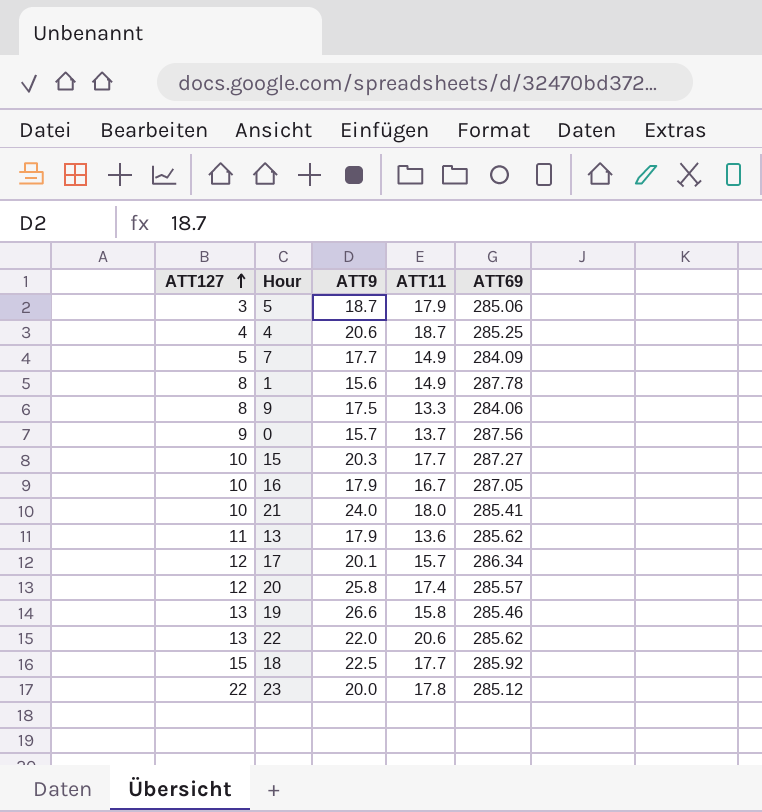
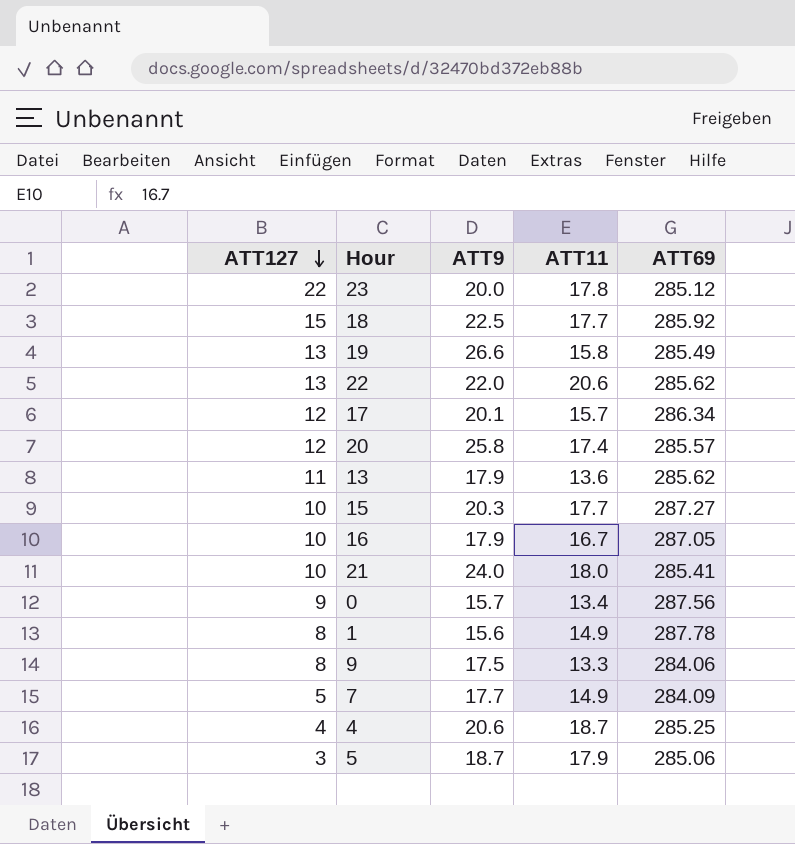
row order: ATT127 ascending -> ATT127 descending
19 | ATT69: 285.46 -> 285.49
0 | ATT11: 13.7 -> 13.4

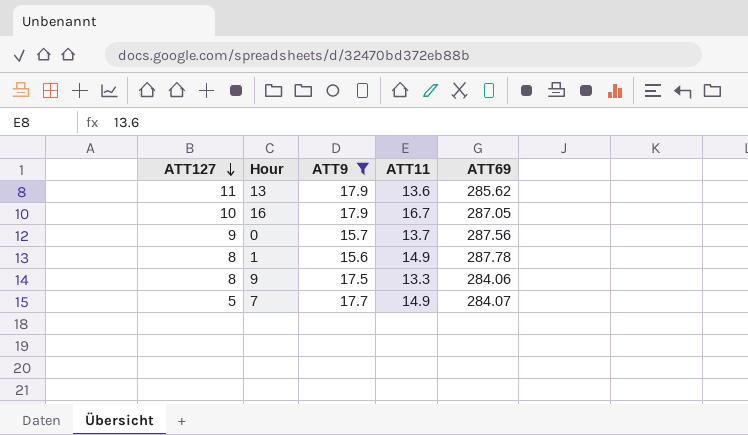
filter: none -> ATT9 <= 17.9
0 | ATT11: 13.4 -> 13.7
7 | ATT69: 284.09 -> 284.07

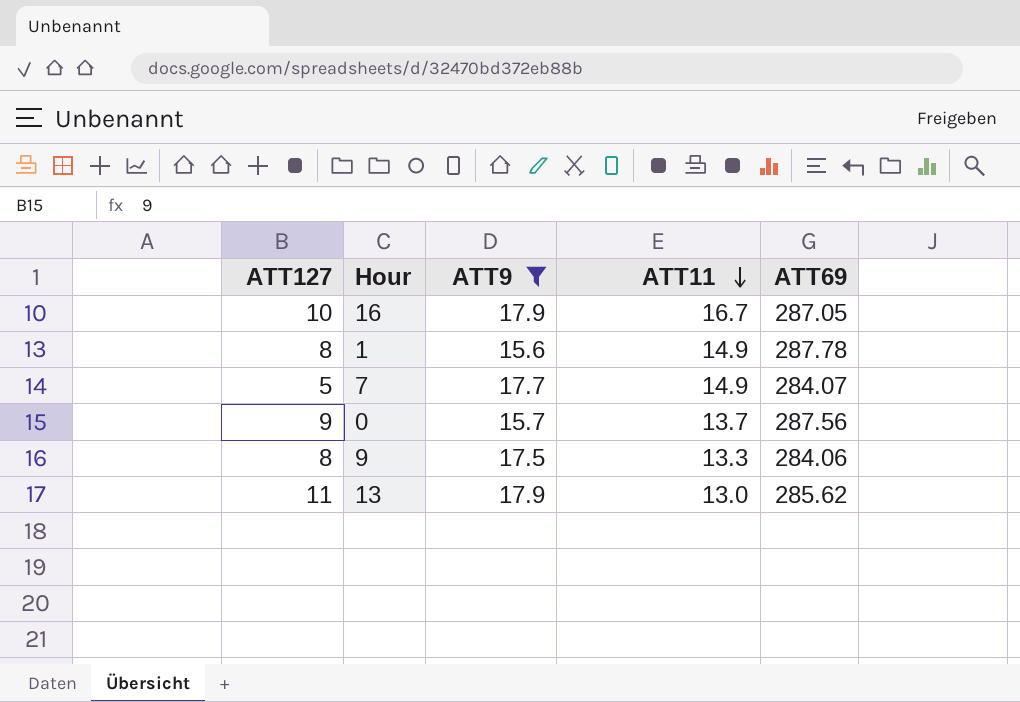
row order: ATT127 descending -> ATT11 descending
13 | ATT11: 13.6 -> 13.0

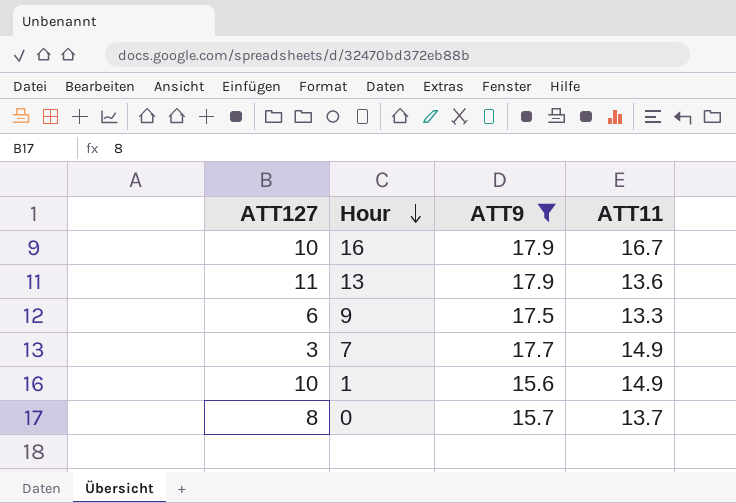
row order: ATT11 descending -> Hour descending
column ATT69 | position: 5 -> none
13 | ATT11: 13.0 -> 13.6
9 | ATT127: 8 -> 6
7 | ATT127: 5 -> 3
1 | ATT127: 8 -> 10
0 | ATT127: 9 -> 8

